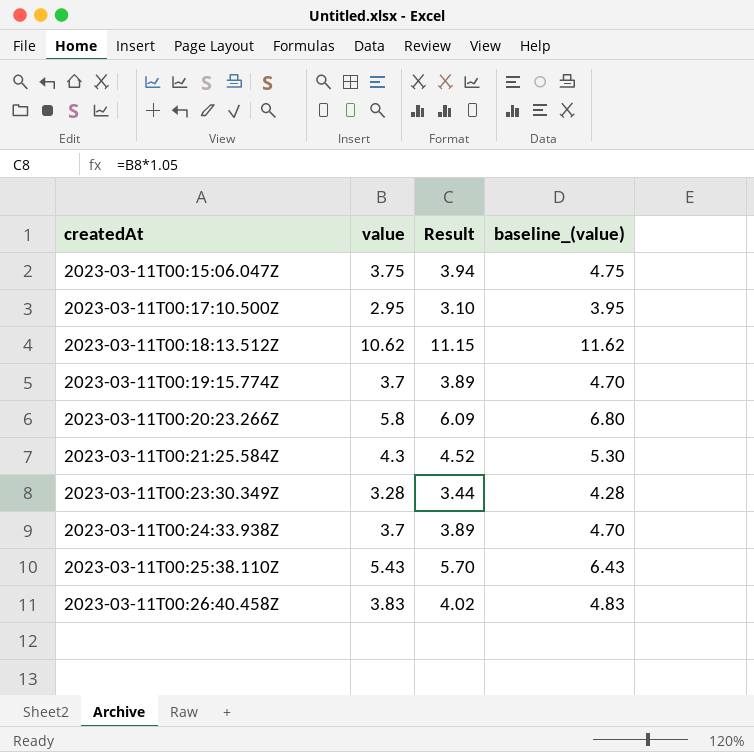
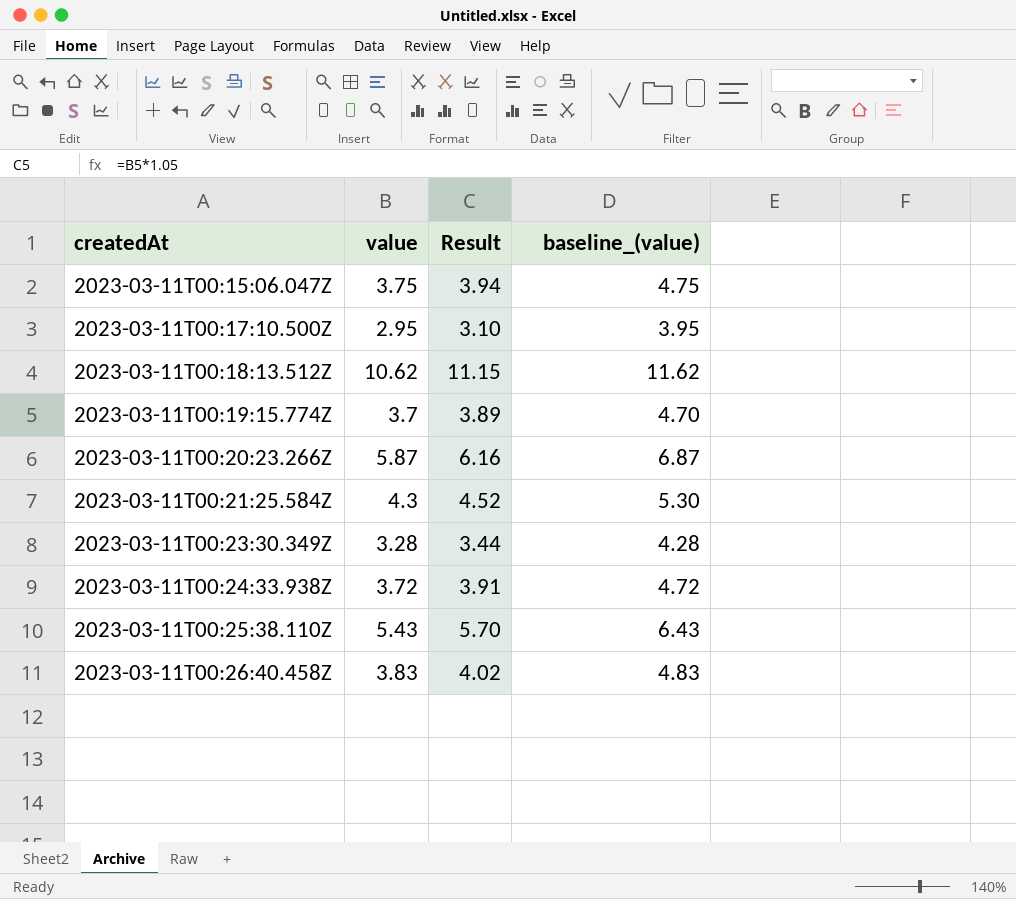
2023-03-11T00:20:23.266Z | value: 5.8 -> 5.87
2023-03-11T00:20:23.266Z | Result: 6.09 -> 6.16
2023-03-11T00:20:23.266Z | baseline_(value): 6.80 -> 6.87
2023-03-11T00:24:33.938Z | value: 3.7 -> 3.72
2023-03-11T00:24:33.938Z | Result: 3.89 -> 3.91
2023-03-11T00:24:33.938Z | baseline_(value): 4.70 -> 4.72

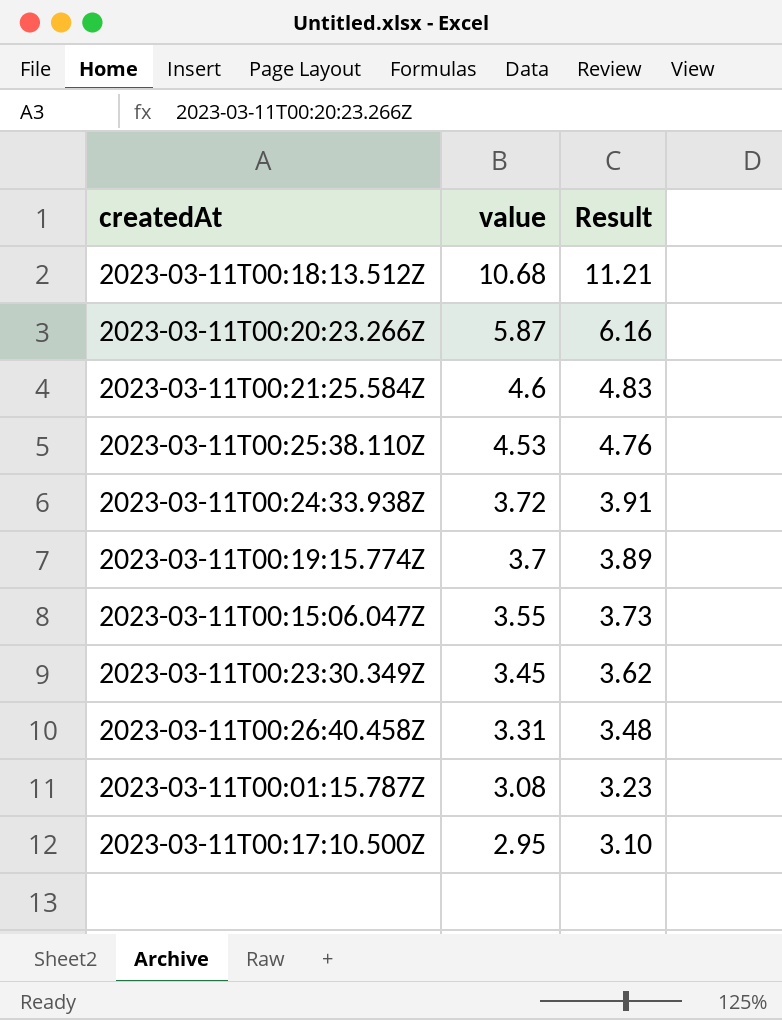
row order: createdAt ascending -> value descending
column baseline_(value) | formula: [value] + 1 -> none
2023-03-11T00:18:13.512Z | value: 10.62 -> 10.68
2023-03-11T00:18:13.512Z | Result: 11.15 -> 11.21
2023-03-11T00:21:25.584Z | value: 4.3 -> 4.6
2023-03-11T00:21:25.584Z | Result: 4.52 -> 4.83
2023-03-11T00:25:38.110Z | value: 5.43 -> 4.53
2023-03-11T00:25:38.110Z | Result: 5.70 -> 4.76
2023-03-11T00:15:06.047Z | value: 3.75 -> 3.55
2023-03-11T00:15:06.047Z | Result: 3.94 -> 3.73
2023-03-11T00:23:30.349Z | value: 3.28 -> 3.45
2023-03-11T00:23:30.349Z | Result: 3.44 -> 3.62
2023-03-11T00:26:40.458Z | value: 3.83 -> 3.31
2023-03-11T00:26:40.458Z | Result: 4.02 -> 3.48
row 2023-03-11T00:01:15.787Z: none -> 3.08 | 3.23

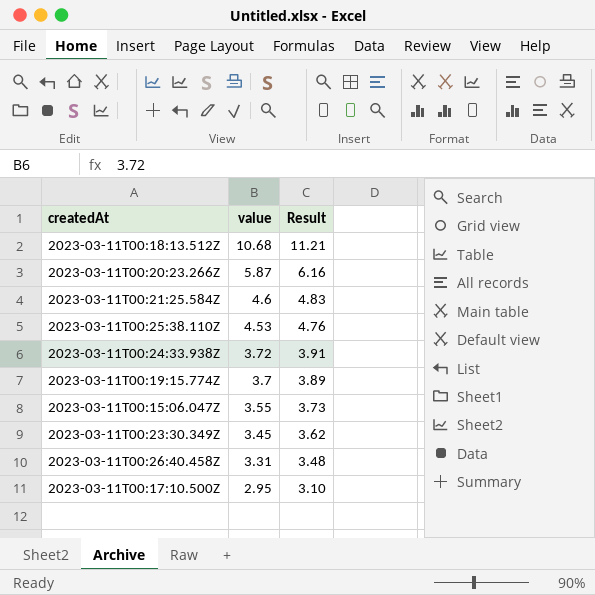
row 2023-03-11T00:01:15.787Z: 3.08 | 3.23 -> none

